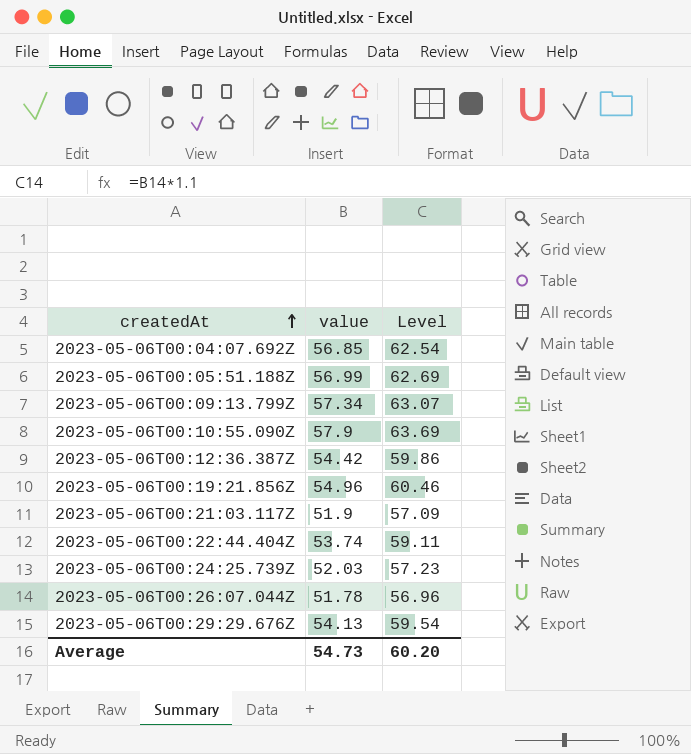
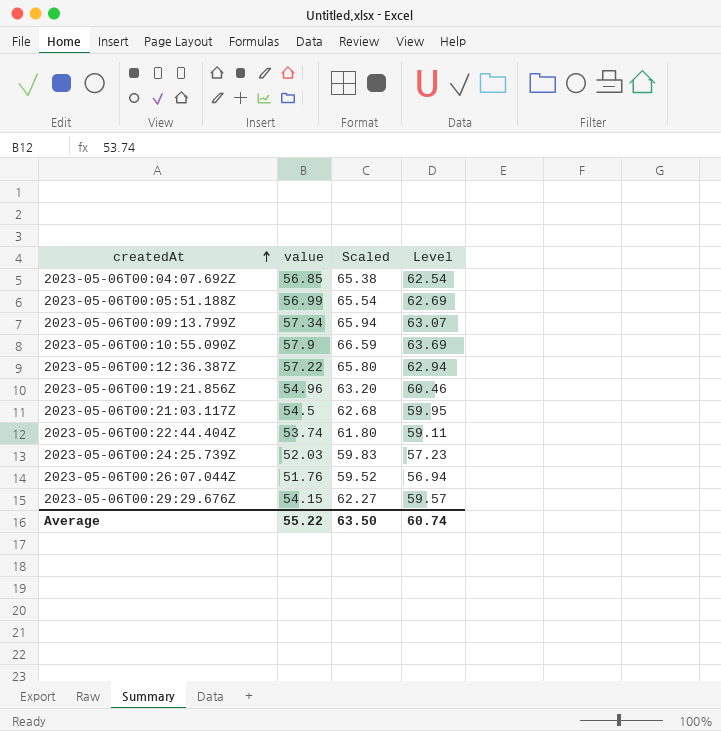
column Scaled | formula: none -> [value] * 1.15
2023-05-06T00:12:36.387Z | value: 54.42 -> 57.22
2023-05-06T00:12:36.387Z | Level: 59.86 -> 62.94
2023-05-06T00:21:03.117Z | value: 51.9 -> 54.5
2023-05-06T00:21:03.117Z | Level: 57.09 -> 59.95
2023-05-06T00:26:07.044Z | value: 51.78 -> 51.76
2023-05-06T00:26:07.044Z | Level: 56.96 -> 56.94
2023-05-06T00:29:29.676Z | value: 54.13 -> 54.15
2023-05-06T00:29:29.676Z | Level: 59.54 -> 59.57
Average | value: 54.73 -> 55.22
Average | Level: 60.20 -> 60.74

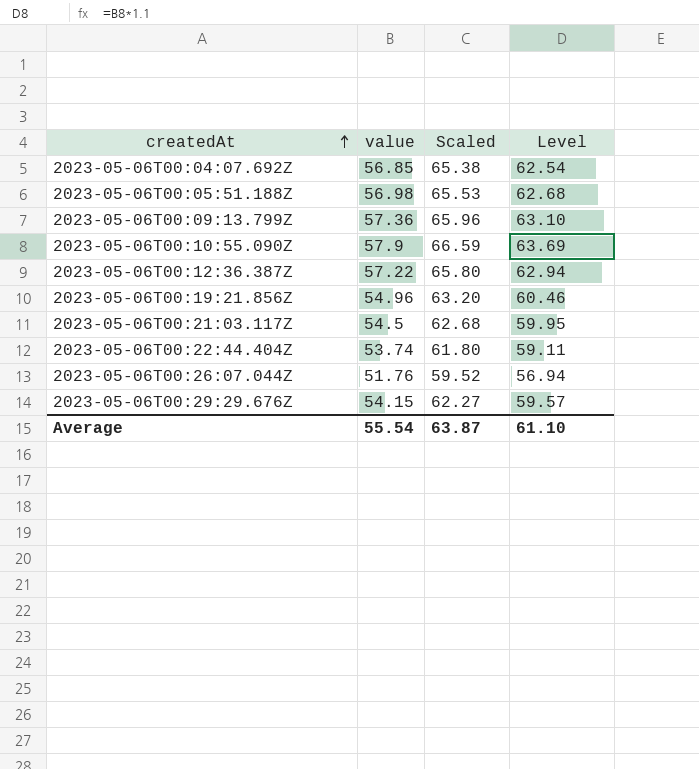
row 2023-05-06T00:24:25.739Z: 52.03 | 59.83 | 57.23 -> none
2023-05-06T00:05:51.188Z | value: 56.99 -> 56.98
2023-05-06T00:05:51.188Z | Scaled: 65.54 -> 65.53
2023-05-06T00:05:51.188Z | Level: 62.69 -> 62.68
2023-05-06T00:09:13.799Z | value: 57.34 -> 57.36
2023-05-06T00:09:13.799Z | Scaled: 65.94 -> 65.96
2023-05-06T00:09:13.799Z | Level: 63.07 -> 63.10
Average | value: 55.22 -> 55.54
Average | Scaled: 63.50 -> 63.87
Average | Level: 60.74 -> 61.10

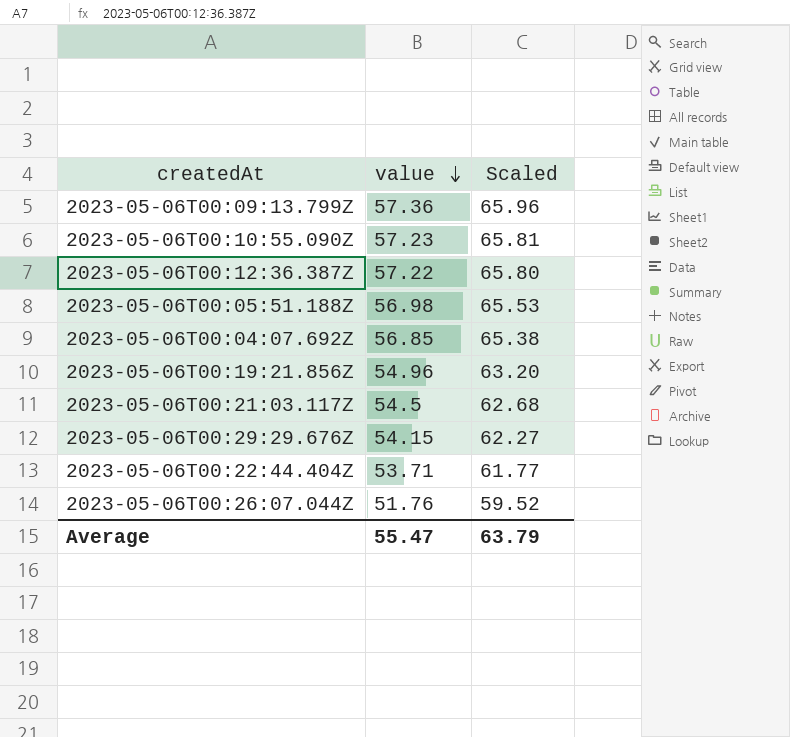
row order: createdAt ascending -> value descending
column Level | formula: [value] * 1.1 -> none
2023-05-06T00:10:55.090Z | value: 57.9 -> 57.23
2023-05-06T00:10:55.090Z | Scaled: 66.59 -> 65.81
2023-05-06T00:22:44.404Z | value: 53.74 -> 53.71
2023-05-06T00:22:44.404Z | Scaled: 61.80 -> 61.77
Average | value: 55.54 -> 55.47
Average | Scaled: 63.87 -> 63.79

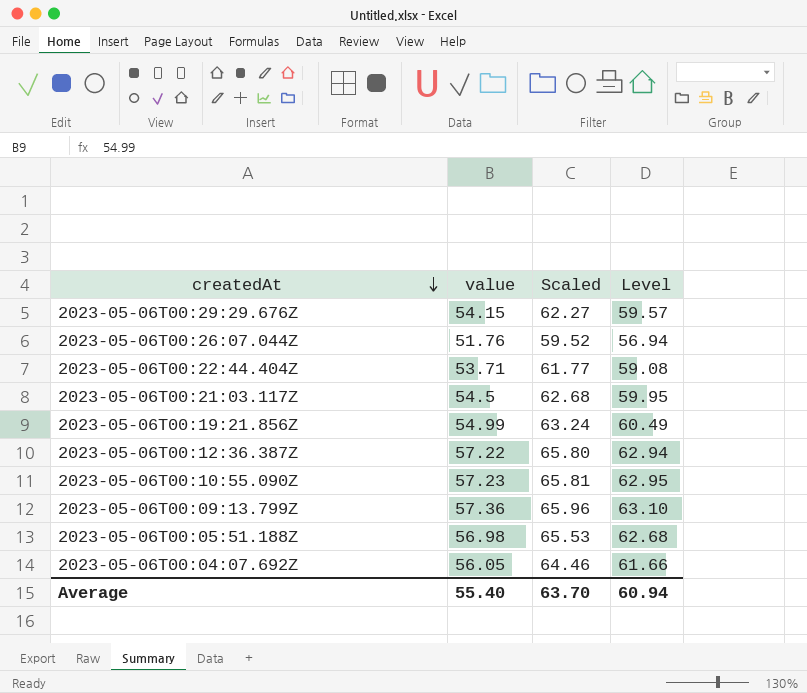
row order: value descending -> createdAt descending
column Level | formula: none -> [value] * 1.1
2023-05-06T00:19:21.856Z | value: 54.96 -> 54.99
2023-05-06T00:19:21.856Z | Scaled: 63.20 -> 63.24
2023-05-06T00:04:07.692Z | value: 56.85 -> 56.05
2023-05-06T00:04:07.692Z | Scaled: 65.38 -> 64.46
Average | value: 55.47 -> 55.40
Average | Scaled: 63.79 -> 63.70

